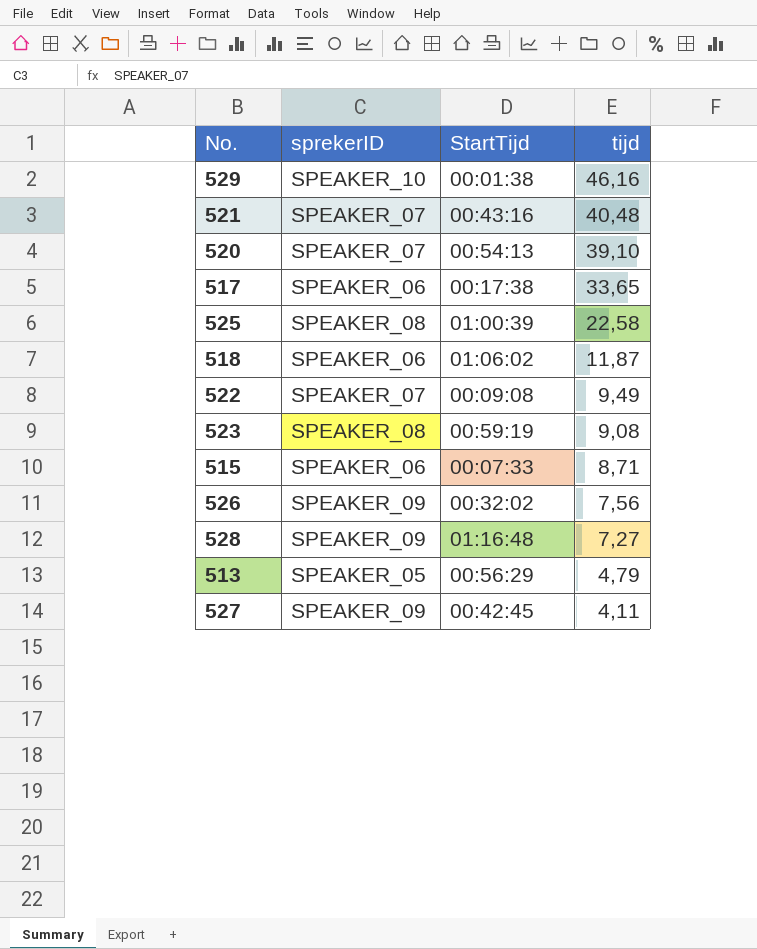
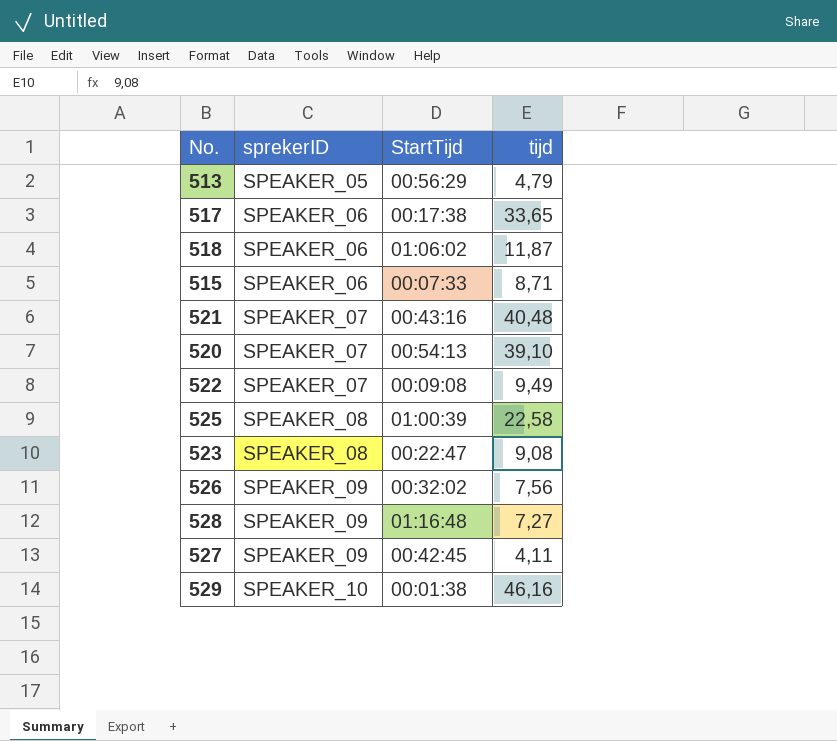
row order: tijd descending -> sprekerID ascending
523 | StartTijd: 00:59:19 -> 00:22:47

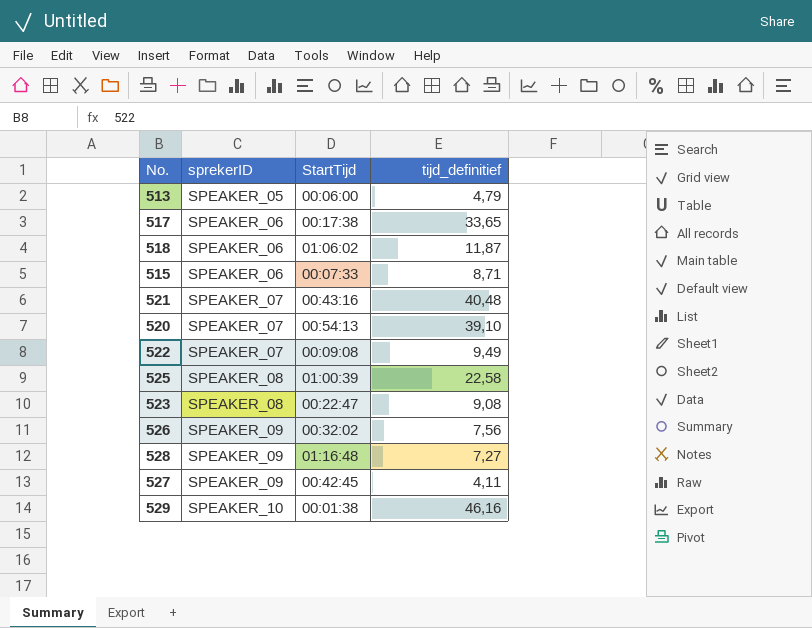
column name: tijd -> tijd_definitief
513 | StartTijd: 00:56:29 -> 00:06:00

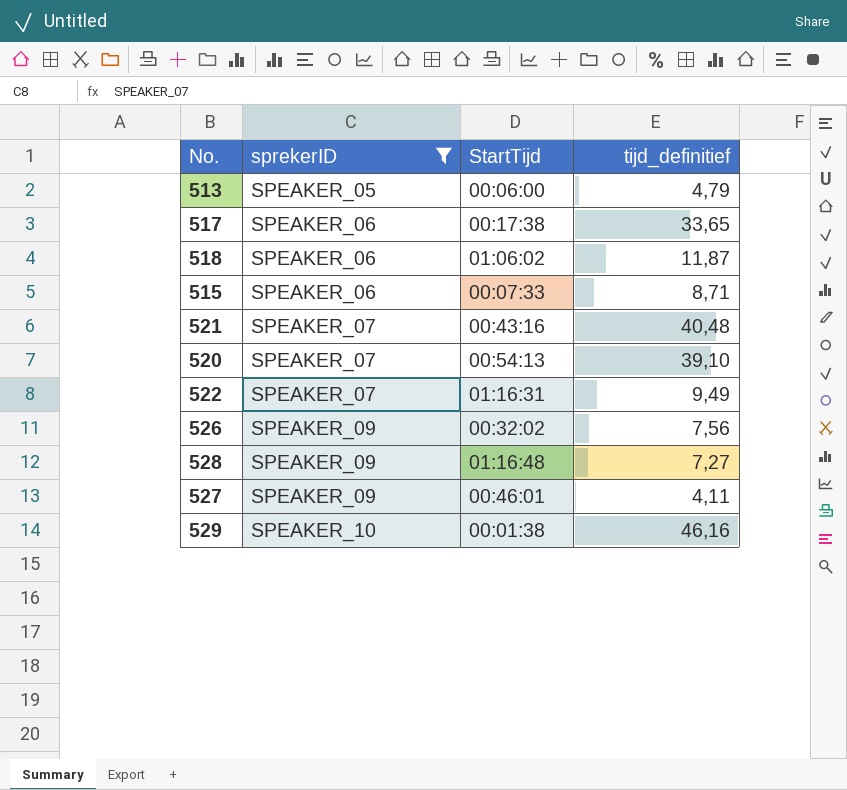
filter: none -> sprekerID != SPEAKER_08
522 | StartTijd: 00:09:08 -> 01:16:31
527 | StartTijd: 00:42:45 -> 00:46:01

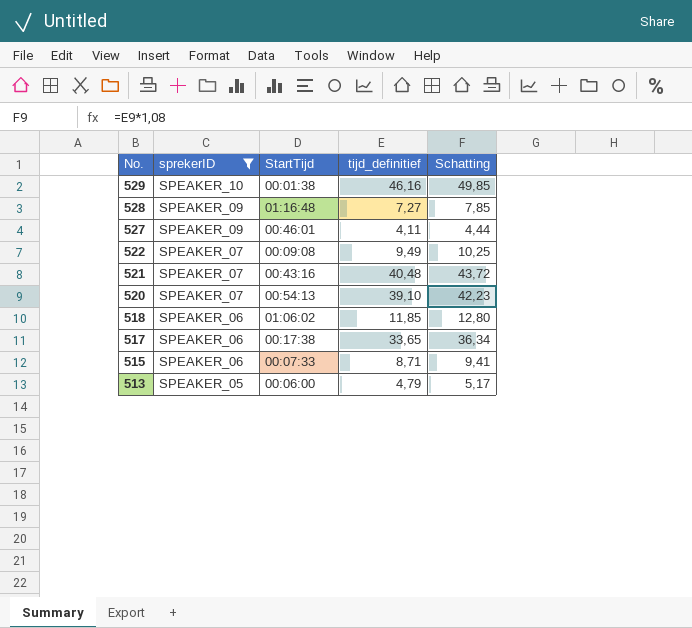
row order: sprekerID ascending -> No. descending
column Schatting | formula: none -> [tijd_definitief] * 1,08
row 526: SPEAKER_09 | 00:32:02 | 7,56 -> none
522 | StartTijd: 01:16:31 -> 00:09:08
518 | tijd_definitief: 11,87 -> 11,85

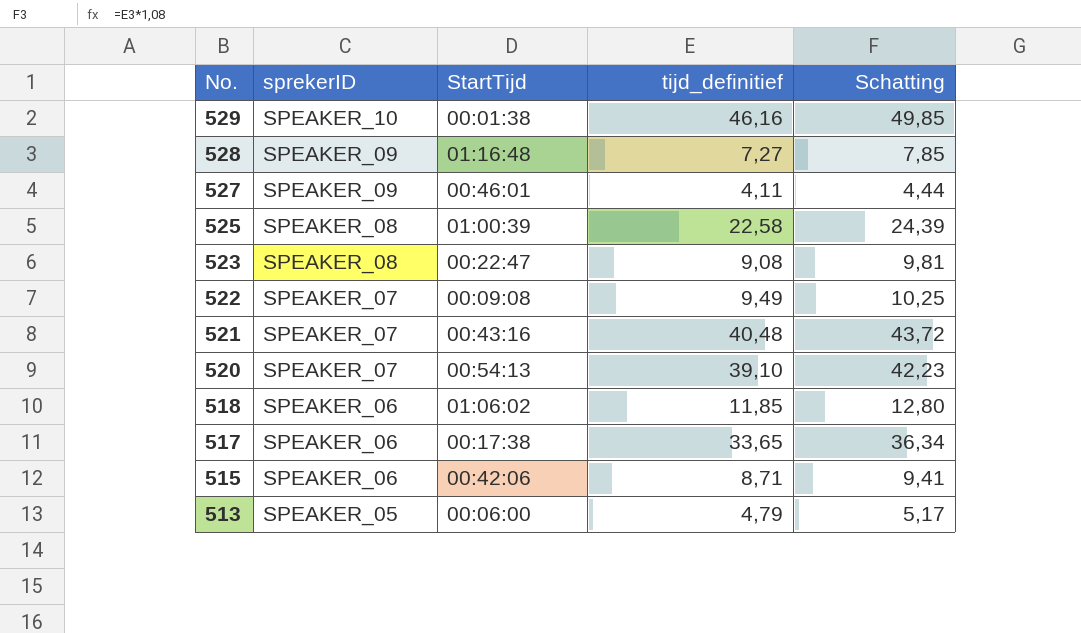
filter: sprekerID != SPEAKER_08 -> none
515 | StartTijd: 00:07:33 -> 00:42:06

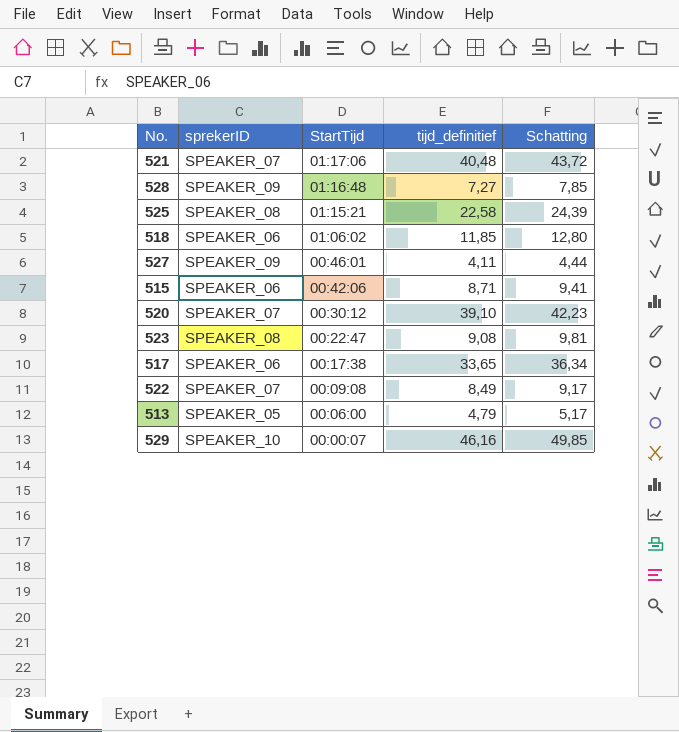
row order: No. descending -> StartTijd descending
521 | StartTijd: 00:43:16 -> 01:17:06
525 | StartTijd: 01:00:39 -> 01:15:21
520 | StartTijd: 00:54:13 -> 00:30:12
522 | tijd_definitief: 9,49 -> 8,49
522 | Schatting: 10,25 -> 9,17
529 | StartTijd: 00:01:38 -> 00:00:07

